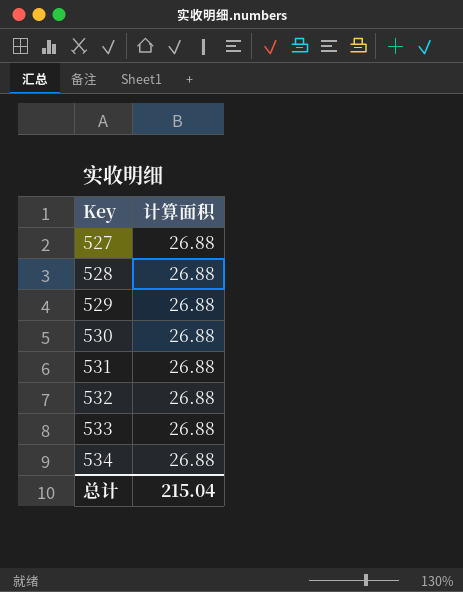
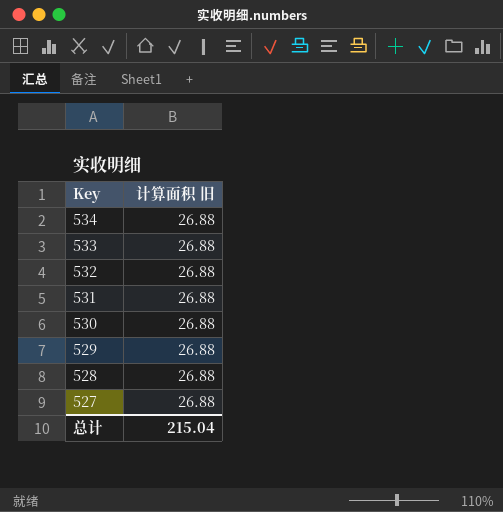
row order: Key ascending -> Key descending
column name: 计算面积 -> 计算面积 旧

